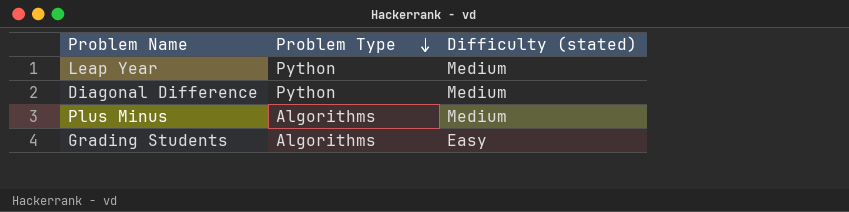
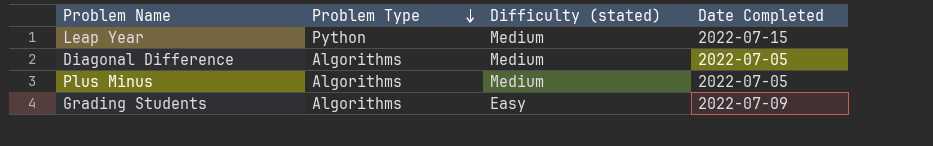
column Date Completed | position: none -> 4
Diagonal Difference | Problem Type: Python -> Algorithms

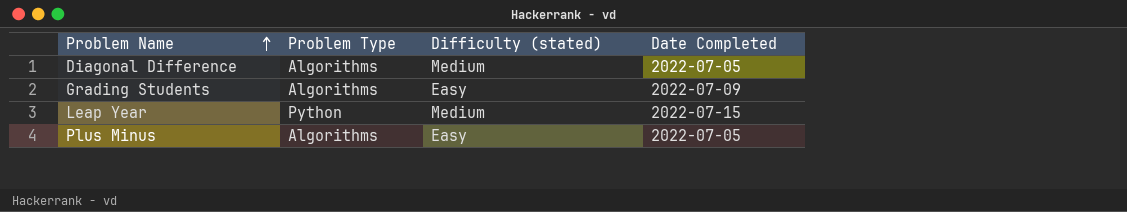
row order: Problem Type descending -> Problem Name ascending
Plus Minus | Difficulty (stated): Medium -> Easy

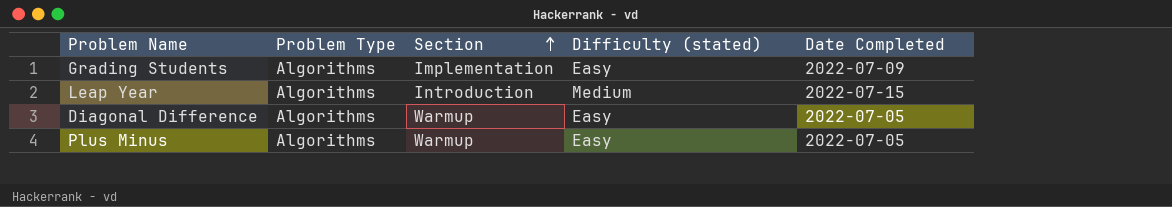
row order: Problem Name ascending -> Section ascending
column Section | position: none -> 3
Leap Year | Problem Type: Python -> Algorithms
Diagonal Difference | Difficulty (stated): Medium -> Easy

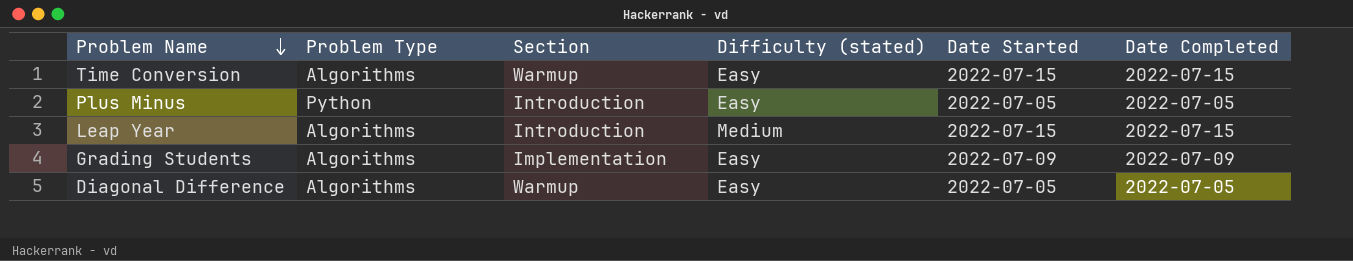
row order: Section ascending -> Problem Name descending
column Date Started | position: none -> 5
row Time Conversion: none -> Algorithms | Warmup | Easy | 2022-07-15 | 2022-07-15
Plus Minus | Problem Type: Algorithms -> Python
Plus Minus | Section: Warmup -> Introduction

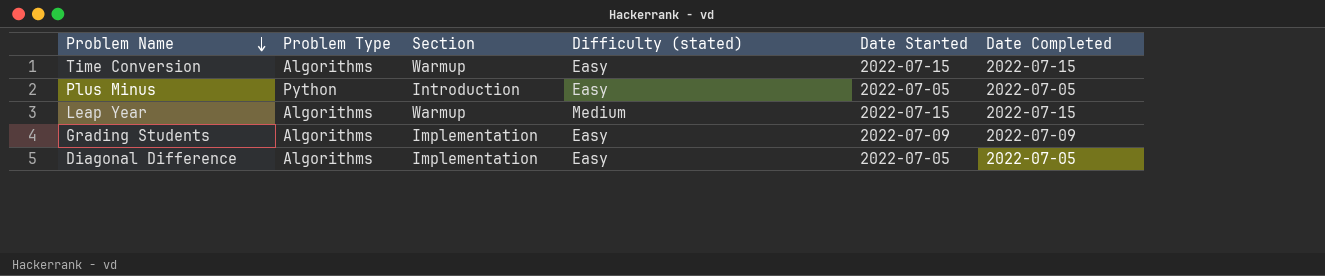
Leap Year | Section: Introduction -> Warmup
Diagonal Difference | Section: Warmup -> Implementation

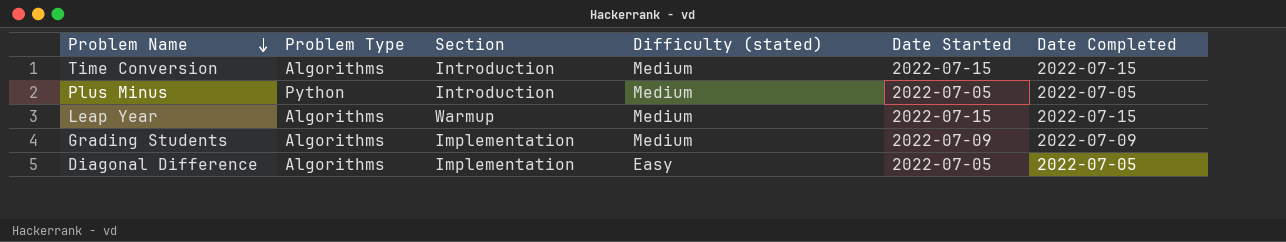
Time Conversion | Section: Warmup -> Introduction
Time Conversion | Difficulty (stated): Easy -> Medium
Plus Minus | Difficulty (stated): Easy -> Medium
Grading Students | Difficulty (stated): Easy -> Medium

